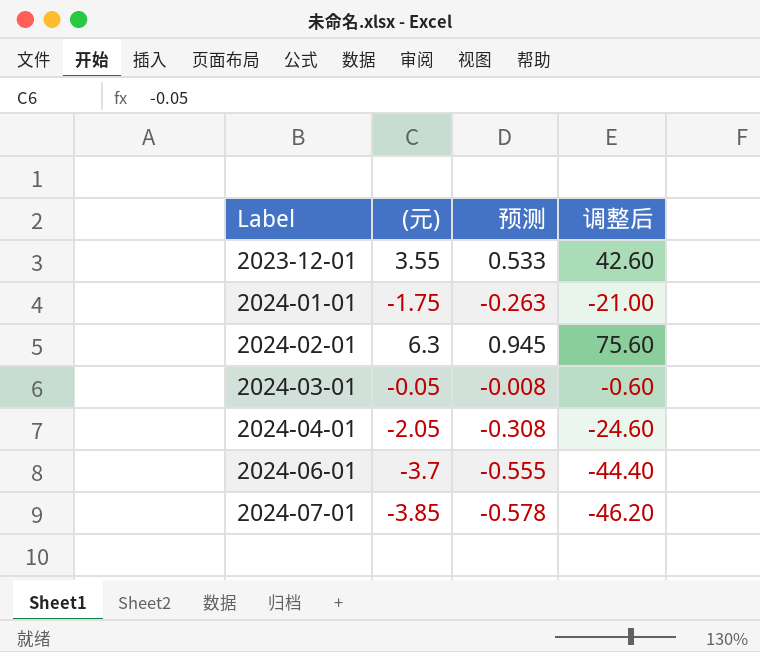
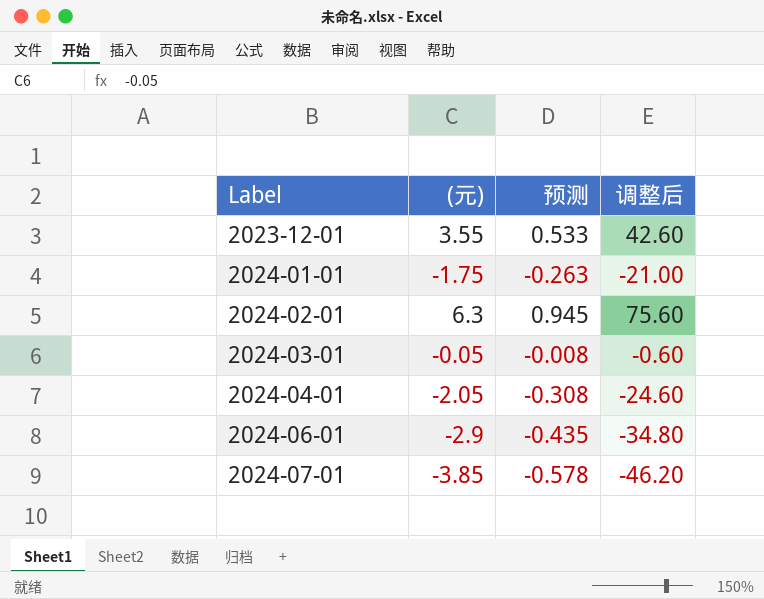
2024-06-01 | (元): -3.7 -> -2.9
2024-06-01 | 预测: -0.555 -> -0.435
2024-06-01 | 调整后: -44.40 -> -34.80

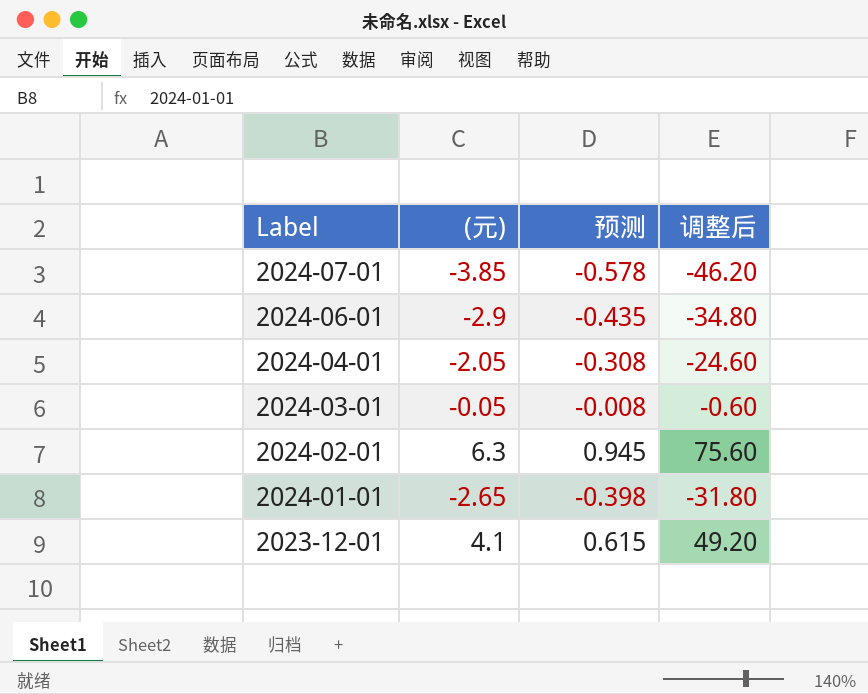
row order: Label ascending -> Label descending
2024-01-01 | (元): -1.75 -> -2.65
2024-01-01 | 预测: -0.263 -> -0.398
2024-01-01 | 调整后: -21.00 -> -31.80
2023-12-01 | (元): 3.55 -> 4.1
2023-12-01 | 预测: 0.533 -> 0.615
2023-12-01 | 调整后: 42.60 -> 49.20

